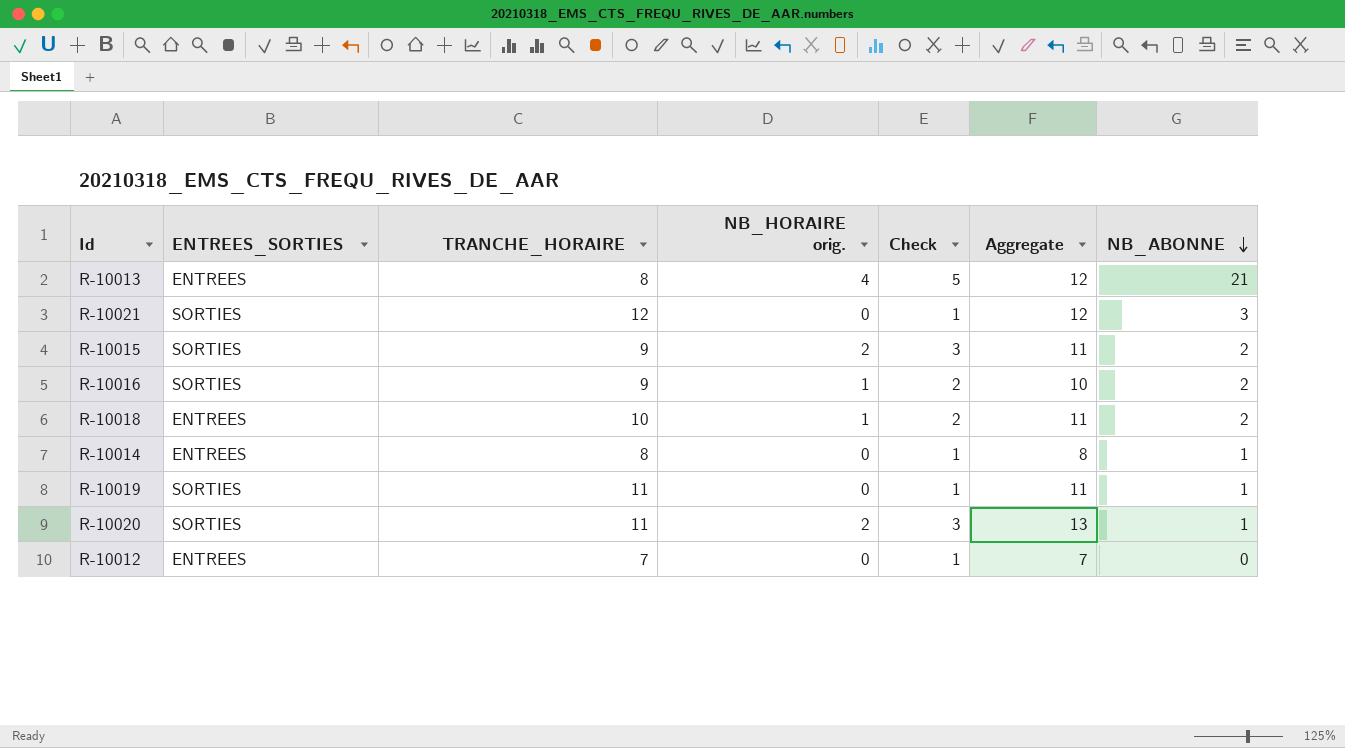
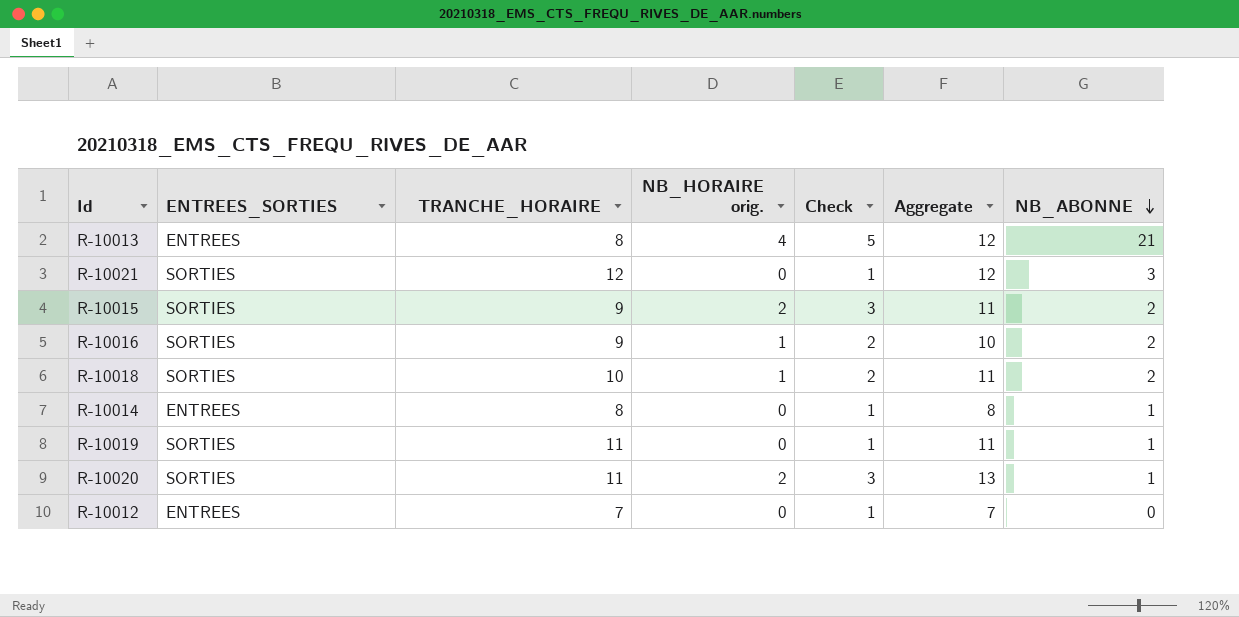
R-10018 | ENTREES_SORTIES: ENTREES -> SORTIES

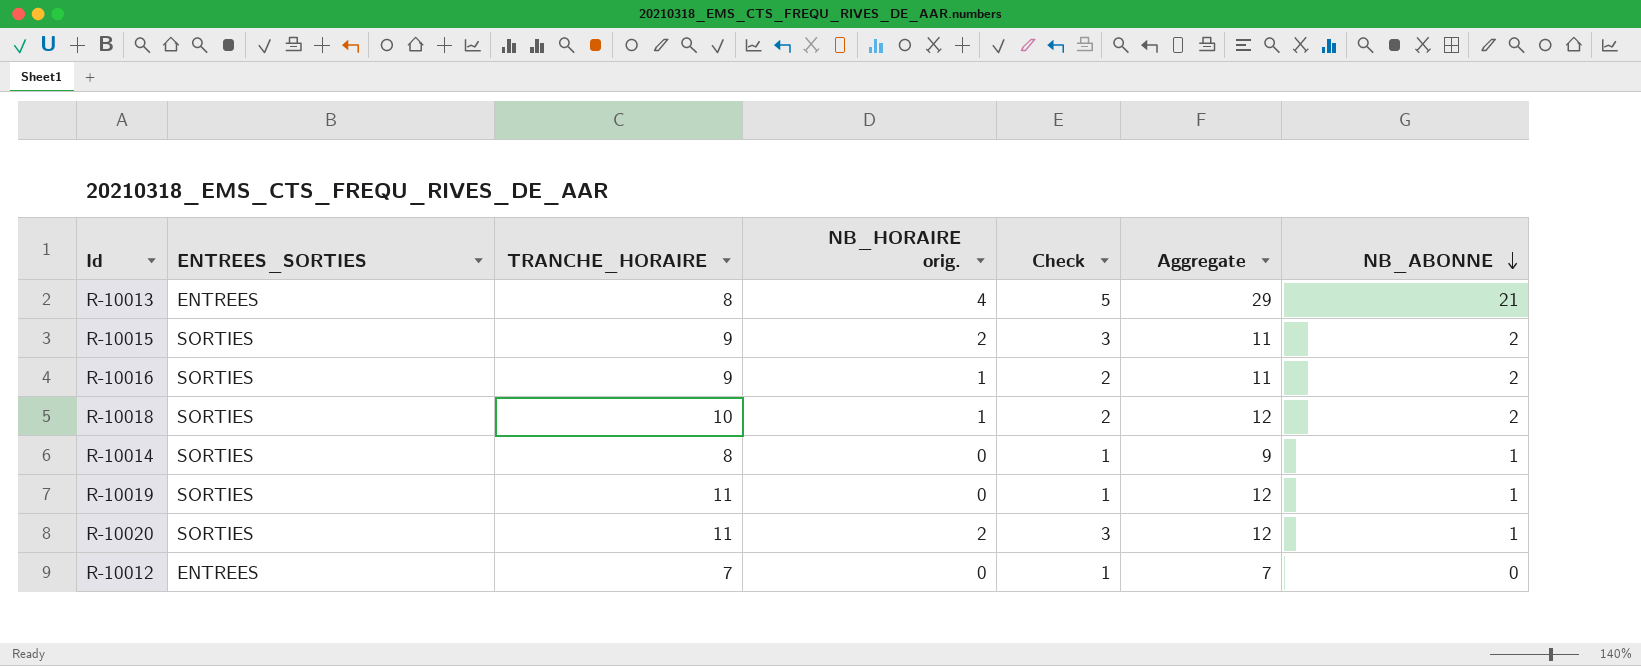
column Aggregate | formula: [TRANCHE_HORAIRE] + [NB_HORAIRE orig.] -> [TRANCHE_HORAIRE] + [NB_ABONNE]
row R-10021: SORTIES | 12 | 0 | 1 | 12 | 3 -> none
R-10014 | ENTREES_SORTIES: ENTREES -> SORTIES

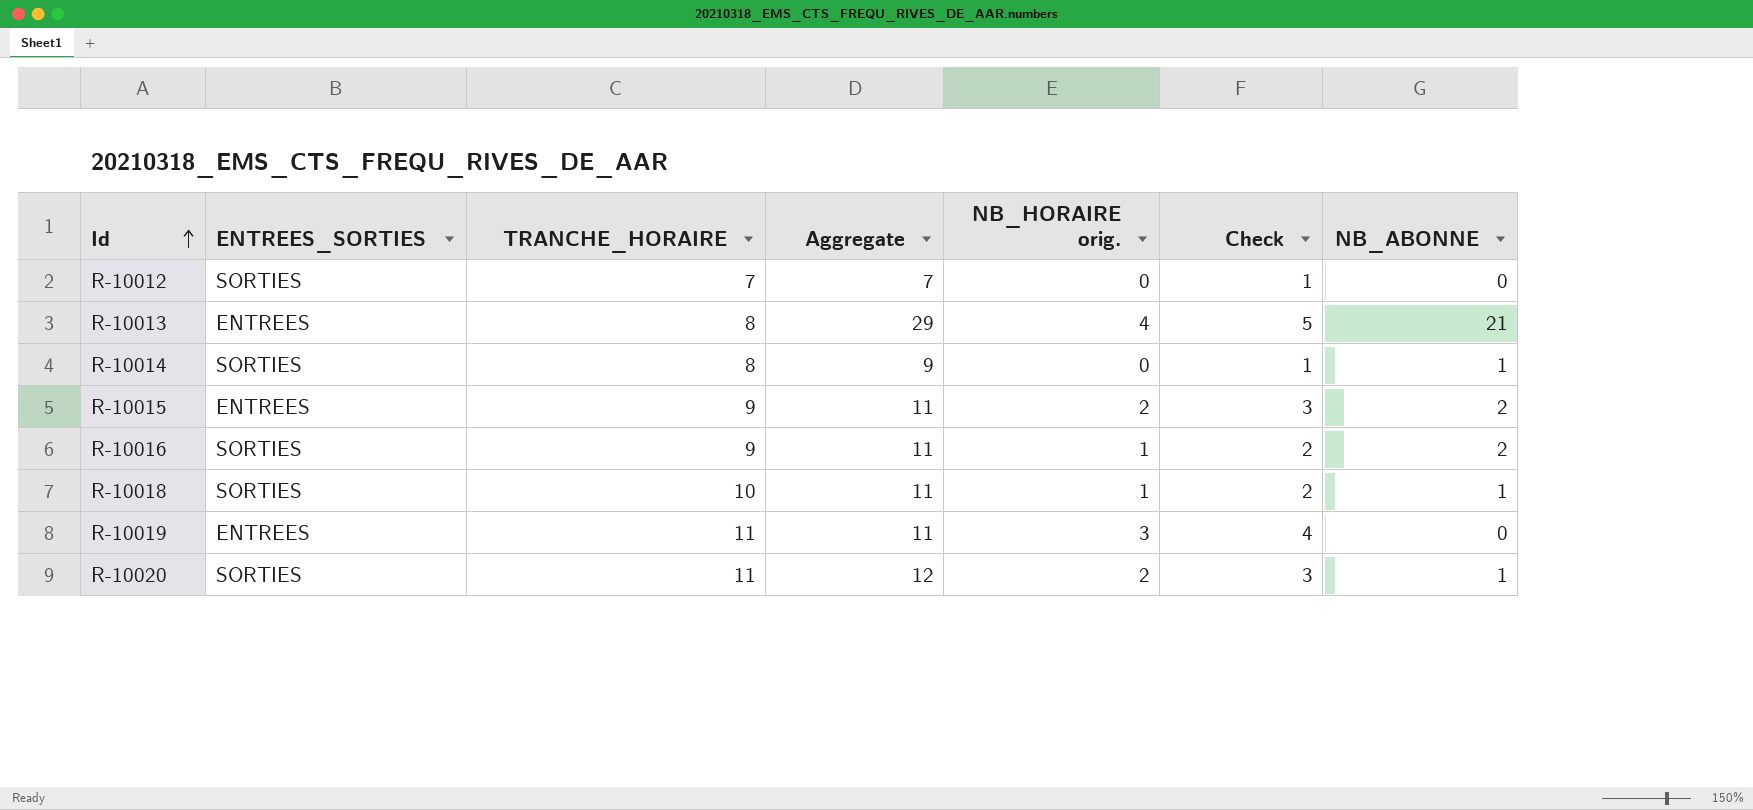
row order: NB_ABONNE descending -> Id ascending
column Aggregate | position: 6 -> 4
R-10012 | ENTREES_SORTIES: ENTREES -> SORTIES
R-10015 | ENTREES_SORTIES: SORTIES -> ENTREES
R-10018 | Aggregate: 12 -> 11
R-10018 | NB_ABONNE: 2 -> 1
R-10019 | ENTREES_SORTIES: SORTIES -> ENTREES
R-10019 | Aggregate: 12 -> 11
R-10019 | NB_HORAIRE orig.: 0 -> 3
R-10019 | Check: 1 -> 4
R-10019 | NB_ABONNE: 1 -> 0

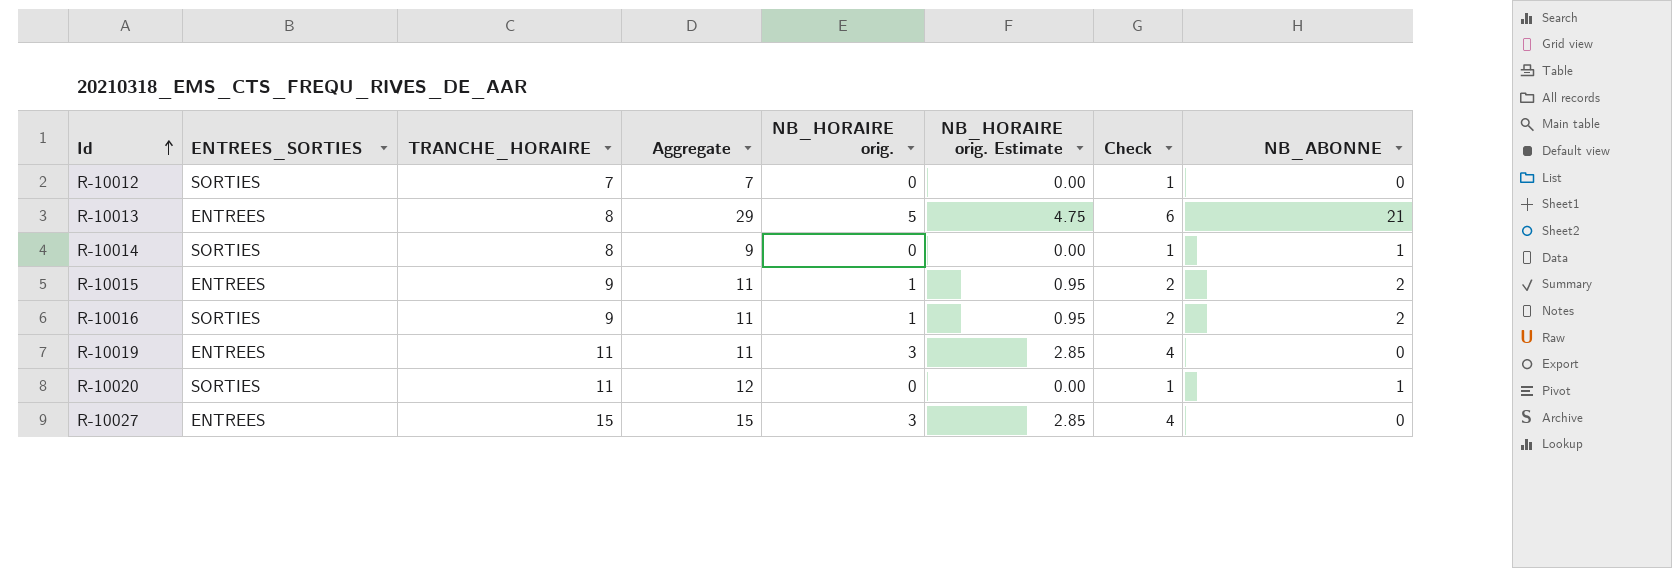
column NB_HORAIRE orig. Estimate | formula: none -> [NB_HORAIRE orig.] * 0.95
row R-10018: SORTIES | 10 | 11 | 1 | 2 | 1 -> none
R-10013 | NB_HORAIRE orig.: 4 -> 5
R-10013 | Check: 5 -> 6
R-10015 | NB_HORAIRE orig.: 2 -> 1
R-10015 | Check: 3 -> 2
R-10020 | NB_HORAIRE orig.: 2 -> 0
R-10020 | Check: 3 -> 1
row R-10027: none -> ENTREES | 15 | 15 | 3 | 2.85 | 4 | 0

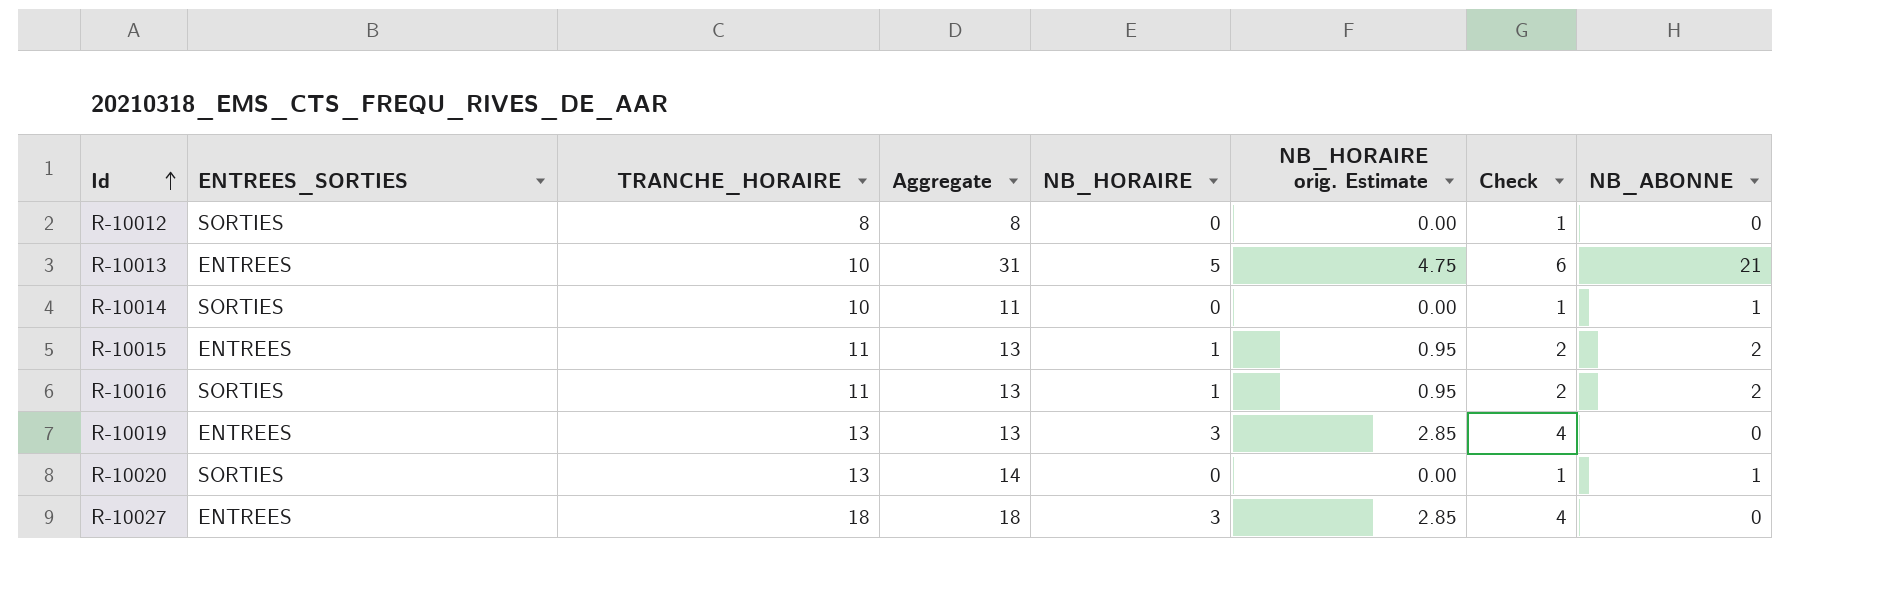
column name: NB_HORAIRE orig. -> NB_HORAIRE
R-10012 | TRANCHE_HORAIRE: 7 -> 8
R-10012 | Aggregate: 7 -> 8
R-10013 | TRANCHE_HORAIRE: 8 -> 10
R-10013 | Aggregate: 29 -> 31
R-10014 | TRANCHE_HORAIRE: 8 -> 10
R-10014 | Aggregate: 9 -> 11
R-10015 | TRANCHE_HORAIRE: 9 -> 11
R-10015 | Aggregate: 11 -> 13
R-10016 | TRANCHE_HORAIRE: 9 -> 11
R-10016 | Aggregate: 11 -> 13
R-10019 | TRANCHE_HORAIRE: 11 -> 13
R-10019 | Aggregate: 11 -> 13
R-10020 | TRANCHE_HORAIRE: 11 -> 13
R-10020 | Aggregate: 12 -> 14
R-10027 | TRANCHE_HORAIRE: 15 -> 18
R-10027 | Aggregate: 15 -> 18

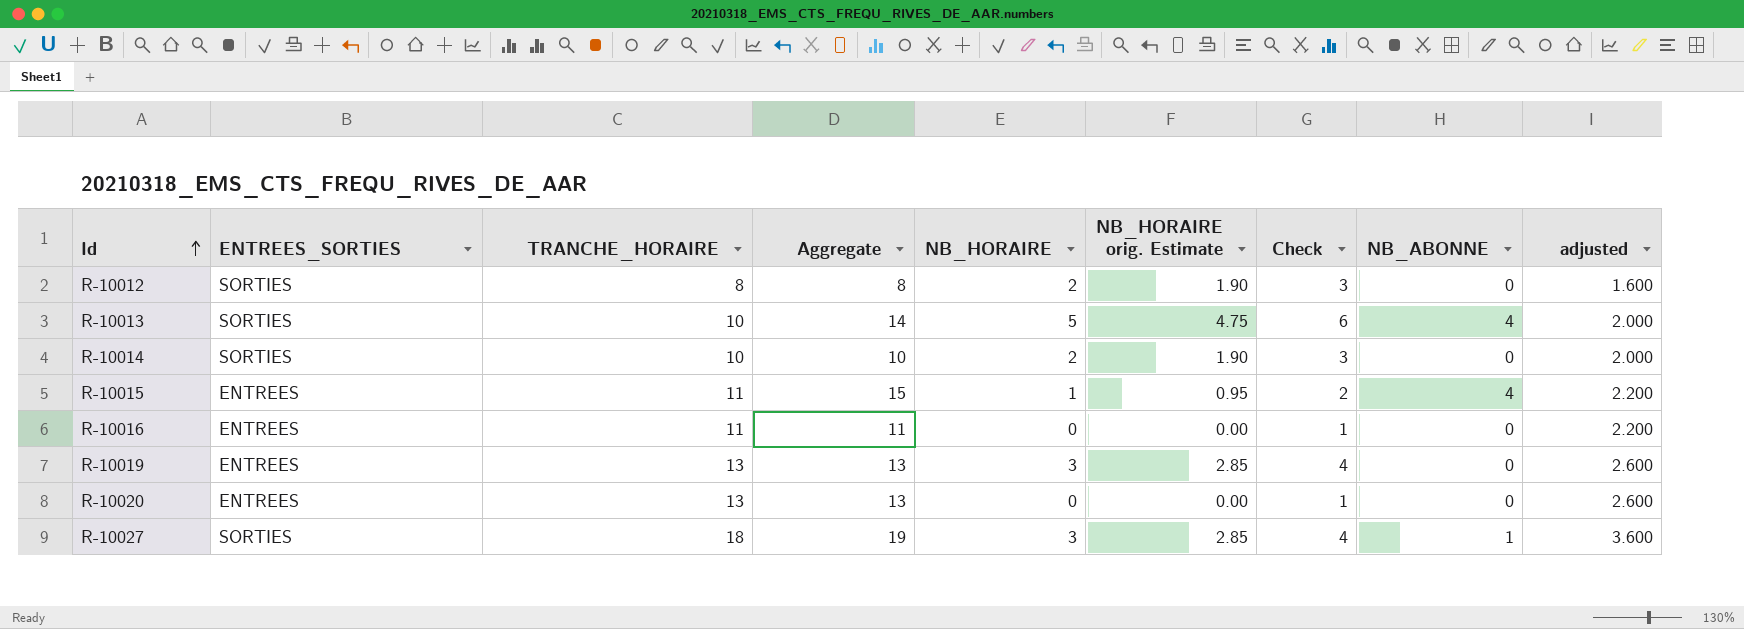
column adjusted | formula: none -> [TRANCHE_HORAIRE] * 0.2
R-10012 | NB_HORAIRE: 0 -> 2
R-10012 | NB_HORAIRE orig. Estimate: 0.00 -> 1.90
R-10012 | Check: 1 -> 3
R-10013 | ENTREES_SORTIES: ENTREES -> SORTIES
R-10013 | Aggregate: 31 -> 14
R-10013 | NB_ABONNE: 21 -> 4
R-10014 | Aggregate: 11 -> 10
R-10014 | NB_HORAIRE: 0 -> 2
R-10014 | NB_HORAIRE orig. Estimate: 0.00 -> 1.90
R-10014 | Check: 1 -> 3
R-10014 | NB_ABONNE: 1 -> 0
R-10015 | Aggregate: 13 -> 15
R-10015 | NB_ABONNE: 2 -> 4
R-10016 | ENTREES_SORTIES: SORTIES -> ENTREES
R-10016 | Aggregate: 13 -> 11
R-10016 | NB_HORAIRE: 1 -> 0
R-10016 | NB_HORAIRE orig. Estimate: 0.95 -> 0.00
R-10016 | Check: 2 -> 1
R-10016 | NB_ABONNE: 2 -> 0
R-10020 | ENTREES_SORTIES: SORTIES -> ENTREES
R-10020 | Aggregate: 14 -> 13
R-10020 | NB_ABONNE: 1 -> 0
R-10027 | ENTREES_SORTIES: ENTREES -> SORTIES
R-10027 | Aggregate: 18 -> 19
R-10027 | NB_ABONNE: 0 -> 1

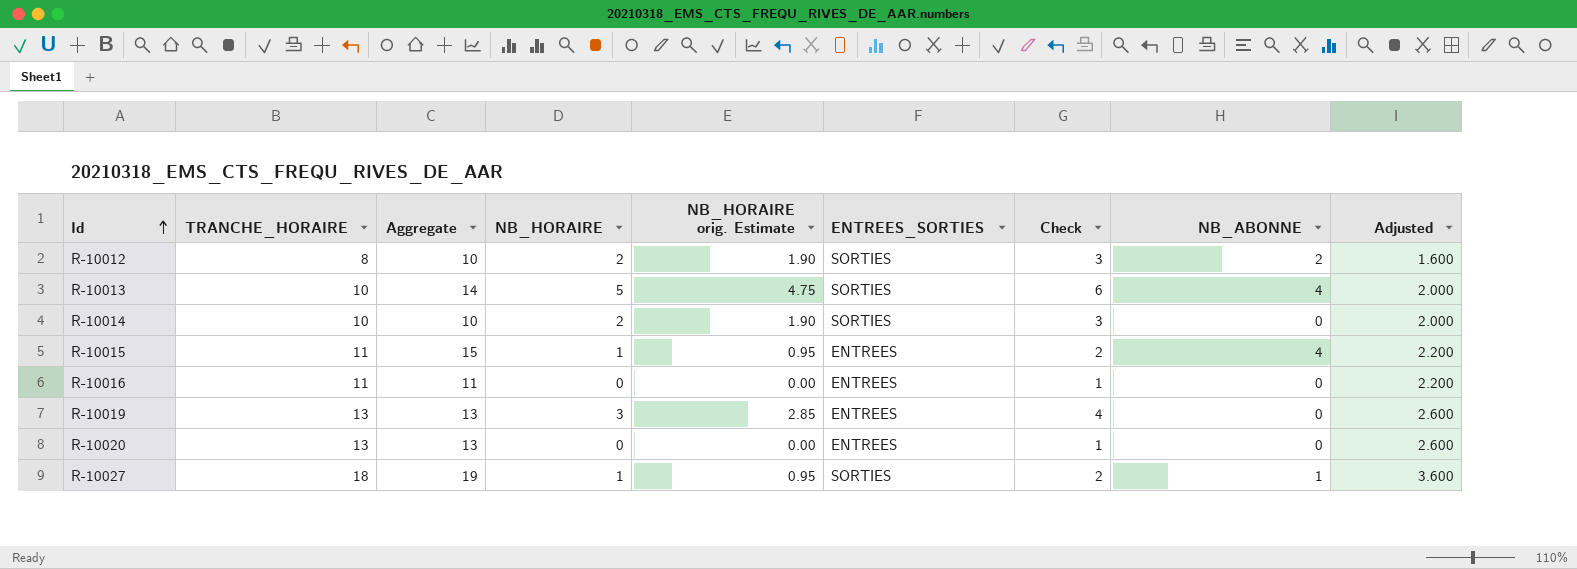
column ENTREES_SORTIES | position: 2 -> 6
column name: adjusted -> Adjusted
R-10012 | Aggregate: 8 -> 10
R-10012 | NB_ABONNE: 0 -> 2
R-10027 | NB_HORAIRE: 3 -> 1
R-10027 | NB_HORAIRE orig. Estimate: 2.85 -> 0.95
R-10027 | Check: 4 -> 2

